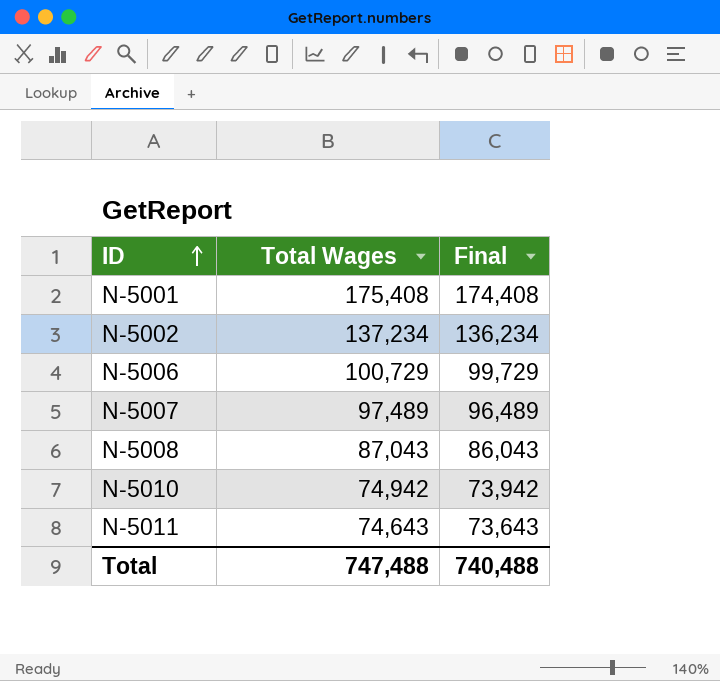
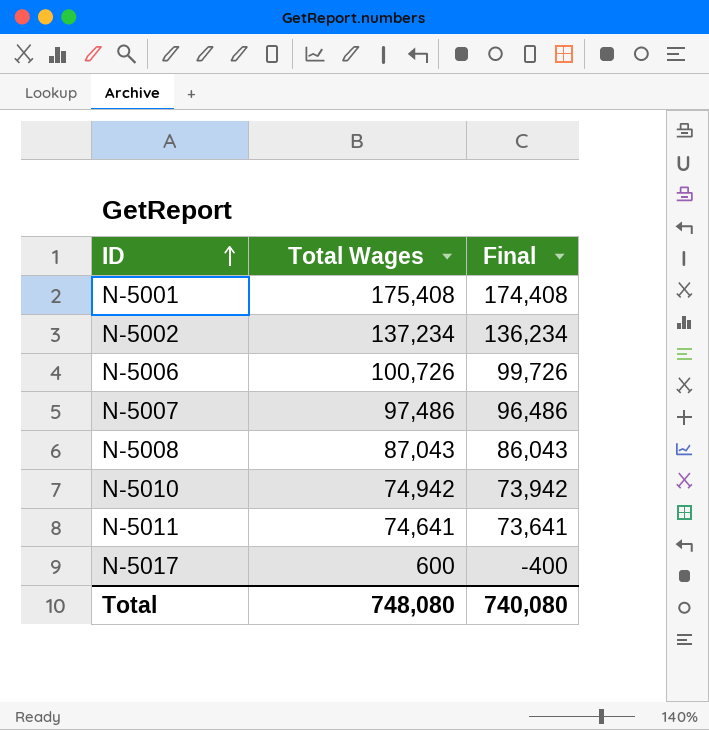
N-5006 | Total Wages: 100,729 -> 100,726
N-5006 | Final: 99,729 -> 99,726
N-5007 | Total Wages: 97,489 -> 97,486
N-5007 | Final: 96,489 -> 96,486
N-5011 | Total Wages: 74,643 -> 74,641
N-5011 | Final: 73,643 -> 73,641
row N-5017: none -> 600 | -400
Total | Total Wages: 747,488 -> 748,080
Total | Final: 740,488 -> 740,080

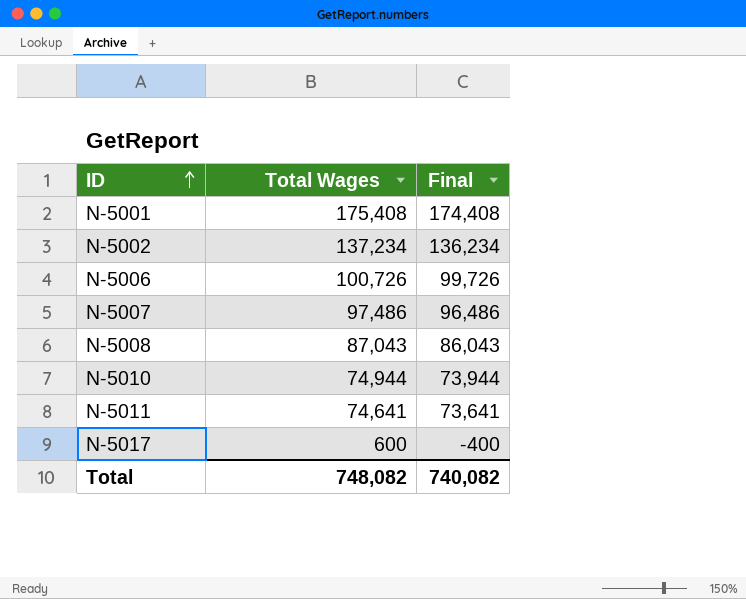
N-5010 | Total Wages: 74,942 -> 74,944
N-5010 | Final: 73,942 -> 73,944
Total | Total Wages: 748,080 -> 748,082
Total | Final: 740,080 -> 740,082

